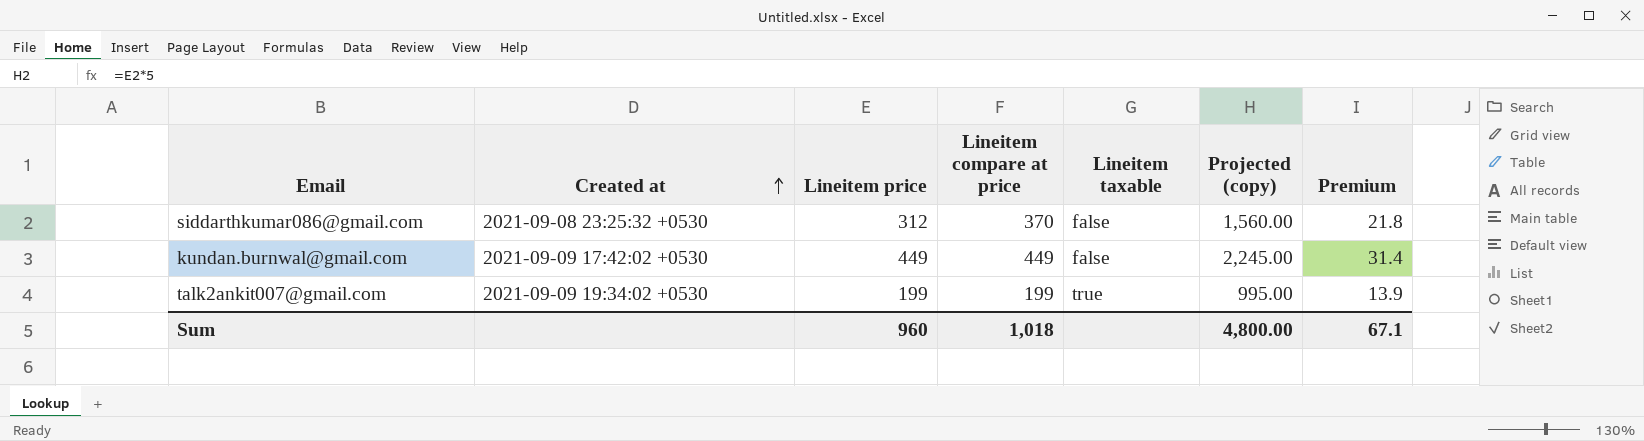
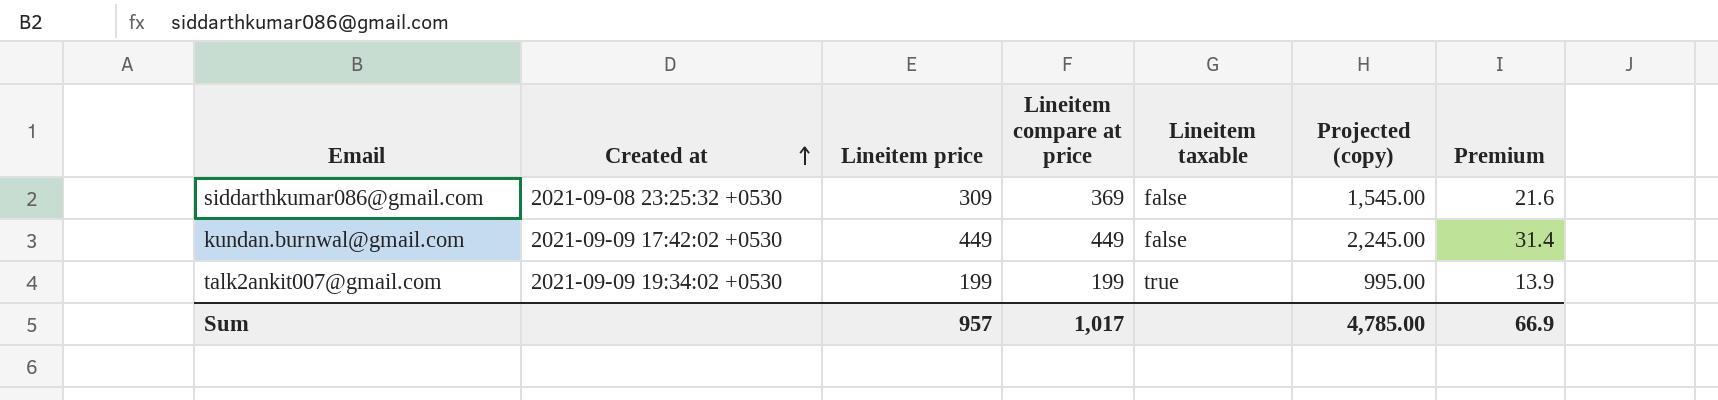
siddarthkumar086@gmail.com | Lineitem price: 312 -> 309
siddarthkumar086@gmail.com | Lineitem compare at price: 370 -> 369
siddarthkumar086@gmail.com | Projected (copy): 1,560.00 -> 1,545.00
siddarthkumar086@gmail.com | Premium: 21.8 -> 21.6
Sum | Lineitem price: 960 -> 957
Sum | Lineitem compare at price: 1,018 -> 1,017
Sum | Projected (copy): 4,800.00 -> 4,785.00
Sum | Premium: 67.1 -> 66.9

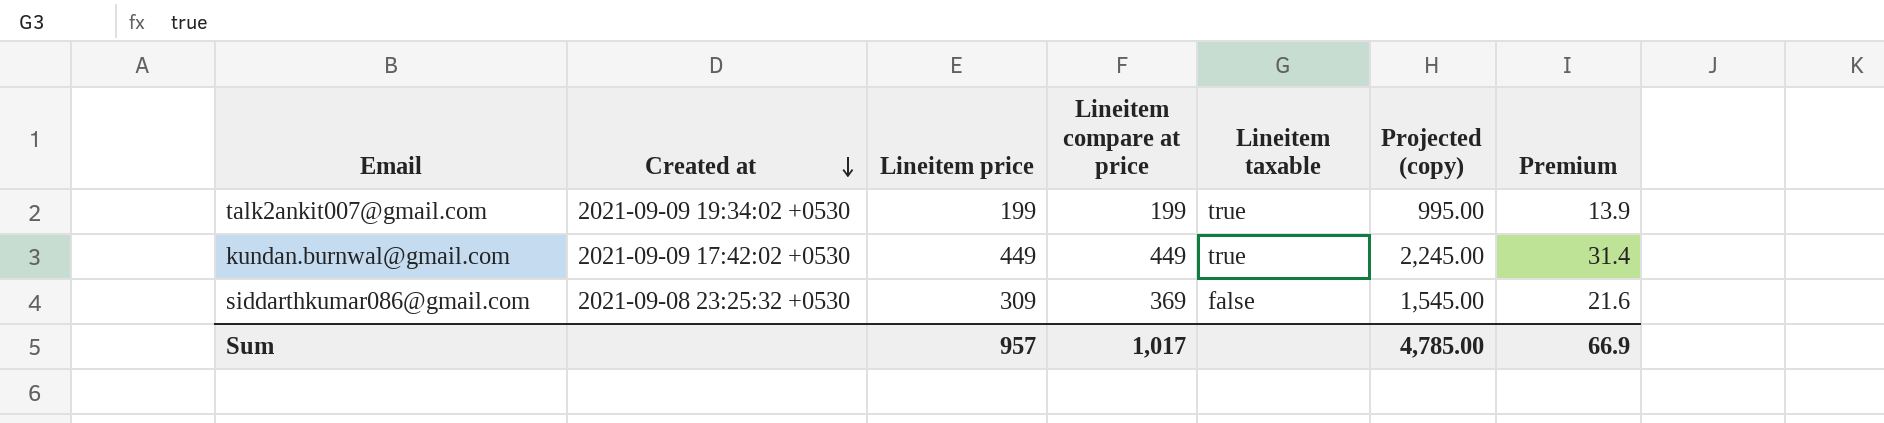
row order: Created at ascending -> Created at descending
kundan.burnwal@gmail.com | Lineitem taxable: false -> true

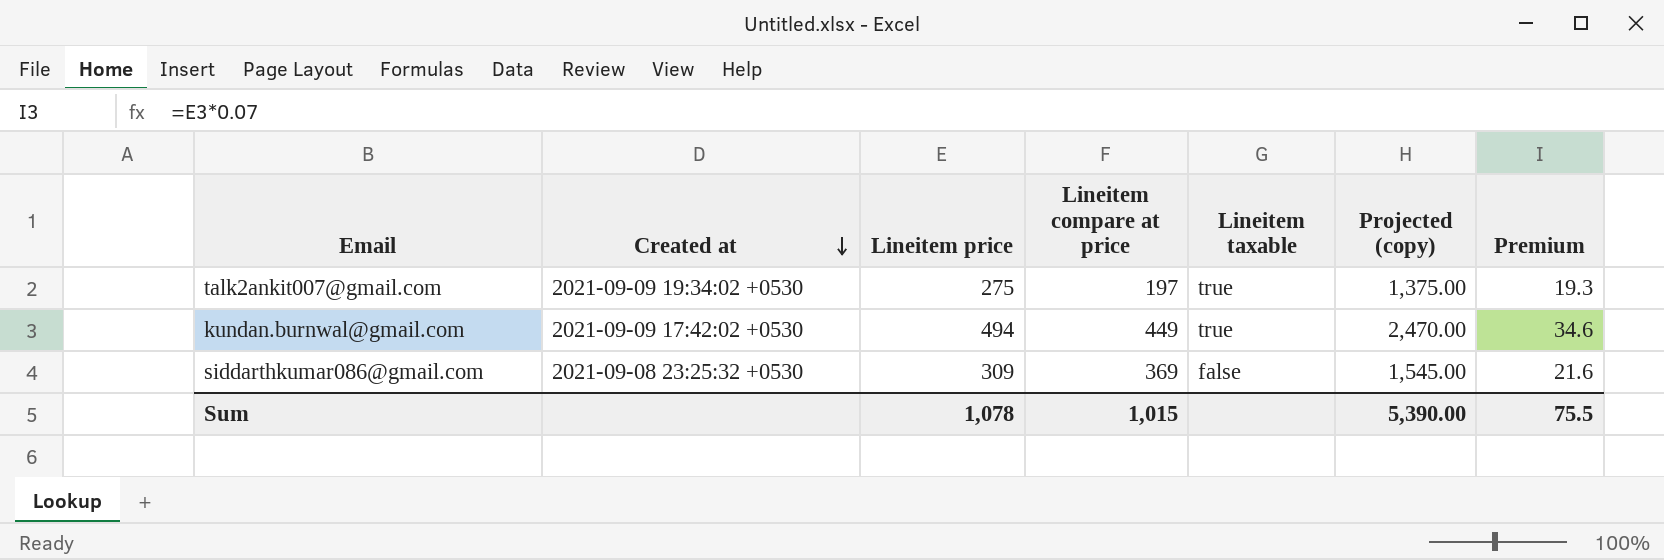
talk2ankit007@gmail.com | Lineitem price: 199 -> 275
talk2ankit007@gmail.com | Lineitem compare at price: 199 -> 197
talk2ankit007@gmail.com | Projected (copy): 995.00 -> 1,375.00
talk2ankit007@gmail.com | Premium: 13.9 -> 19.3
kundan.burnwal@gmail.com | Lineitem price: 449 -> 494
kundan.burnwal@gmail.com | Projected (copy): 2,245.00 -> 2,470.00
kundan.burnwal@gmail.com | Premium: 31.4 -> 34.6
Sum | Lineitem price: 957 -> 1,078
Sum | Lineitem compare at price: 1,017 -> 1,015
Sum | Projected (copy): 4,785.00 -> 5,390.00
Sum | Premium: 66.9 -> 75.5

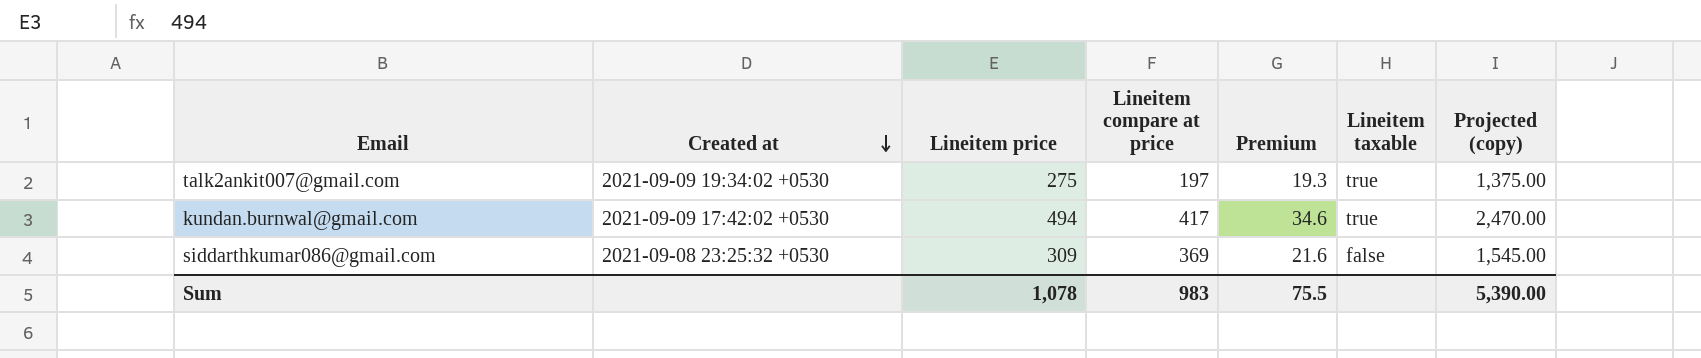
column Premium | position: 7 -> 5
kundan.burnwal@gmail.com | Lineitem compare at price: 449 -> 417
Sum | Lineitem compare at price: 1,015 -> 983

